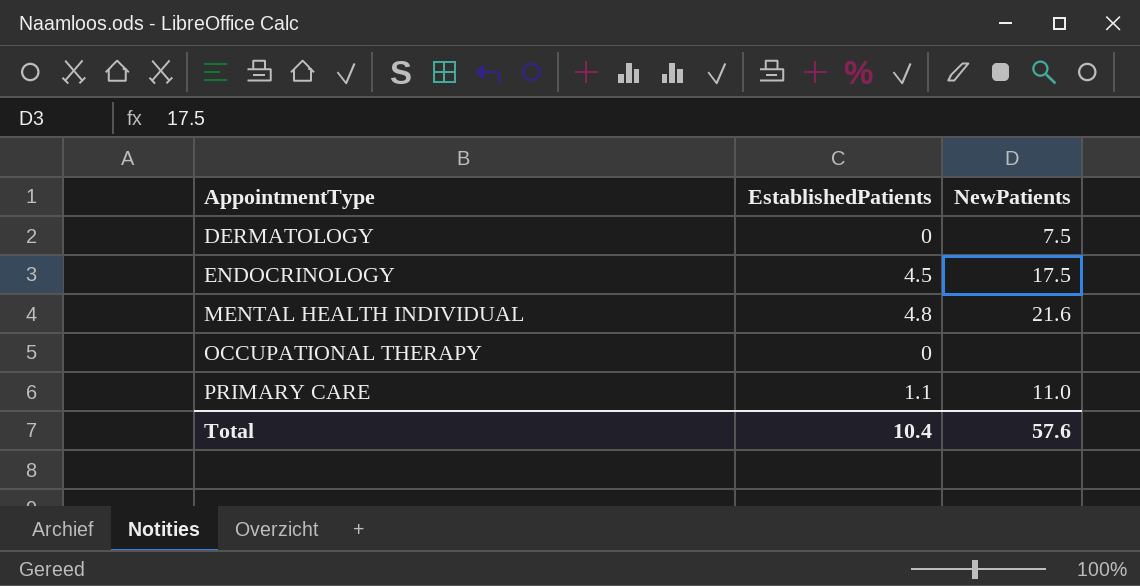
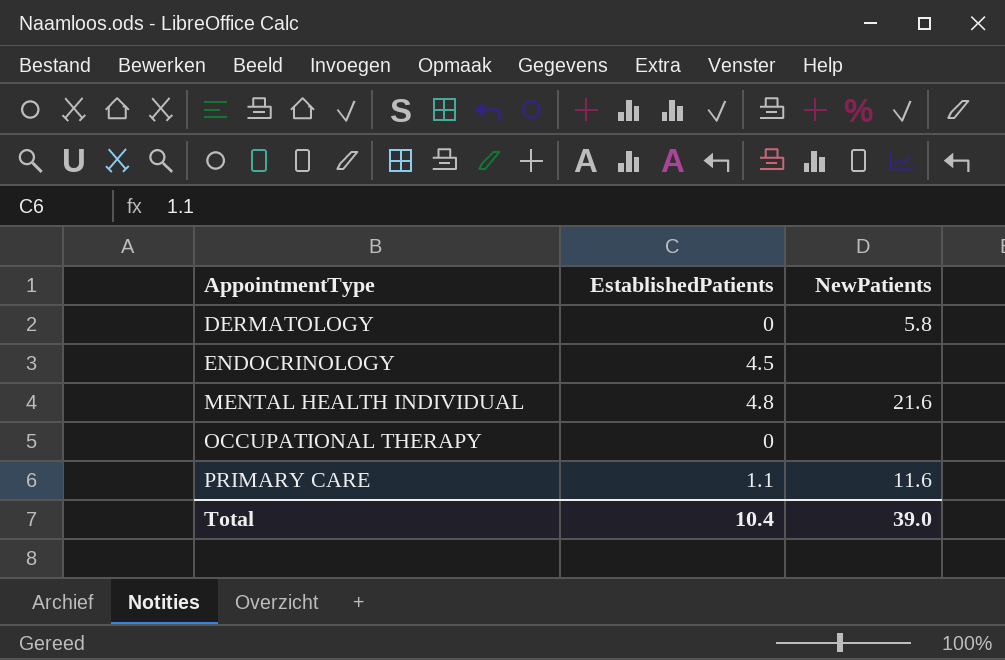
DERMATOLOGY | NewPatients: 7.5 -> 5.8
ENDOCRINOLOGY | NewPatients: 17.5 -> none
PRIMARY CARE | NewPatients: 11.0 -> 11.6
Total | NewPatients: 57.6 -> 39.0

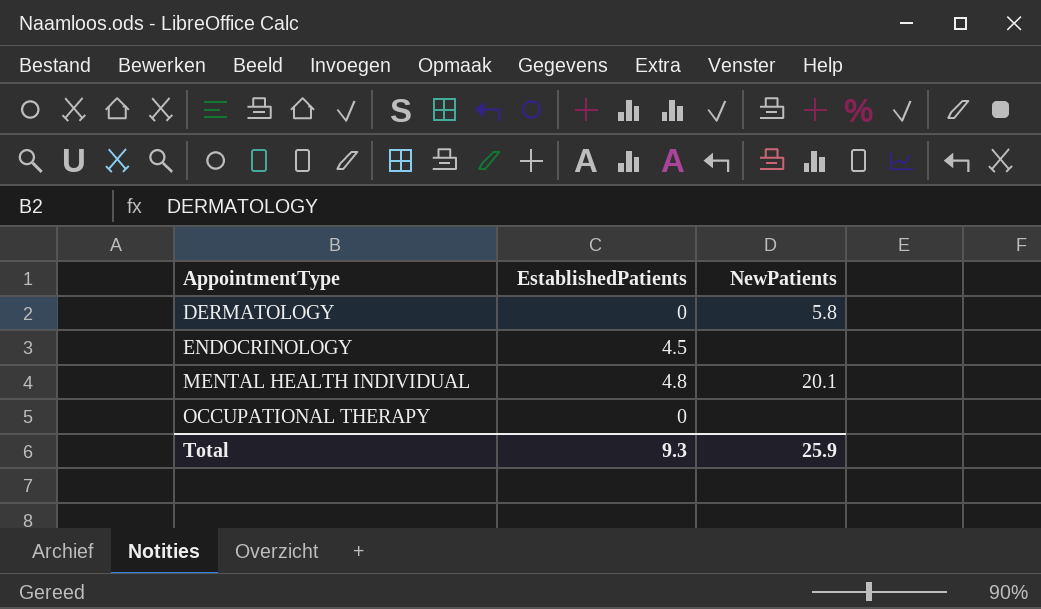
row PRIMARY CARE: 1.1 | 11.6 -> none
MENTAL HEALTH INDIVIDUAL | NewPatients: 21.6 -> 20.1
Total | EstablishedPatients: 10.4 -> 9.3
Total | NewPatients: 39.0 -> 25.9

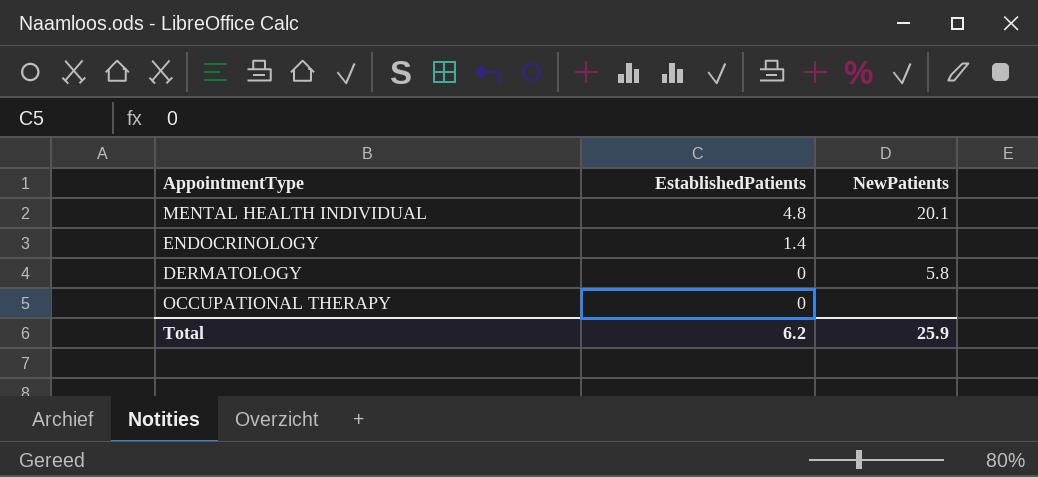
row order: AppointmentType ascending -> EstablishedPatients descending
ENDOCRINOLOGY | EstablishedPatients: 4.5 -> 1.4
Total | EstablishedPatients: 9.3 -> 6.2

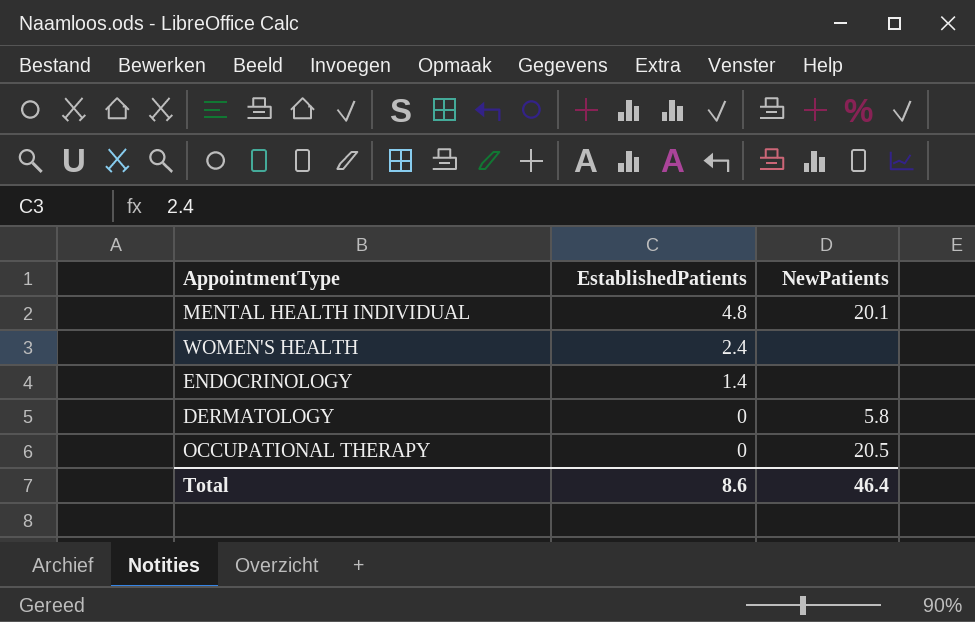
row WOMEN'S HEALTH: none -> 2.4 | none
OCCUPATIONAL THERAPY | NewPatients: none -> 20.5
Total | EstablishedPatients: 6.2 -> 8.6
Total | NewPatients: 25.9 -> 46.4

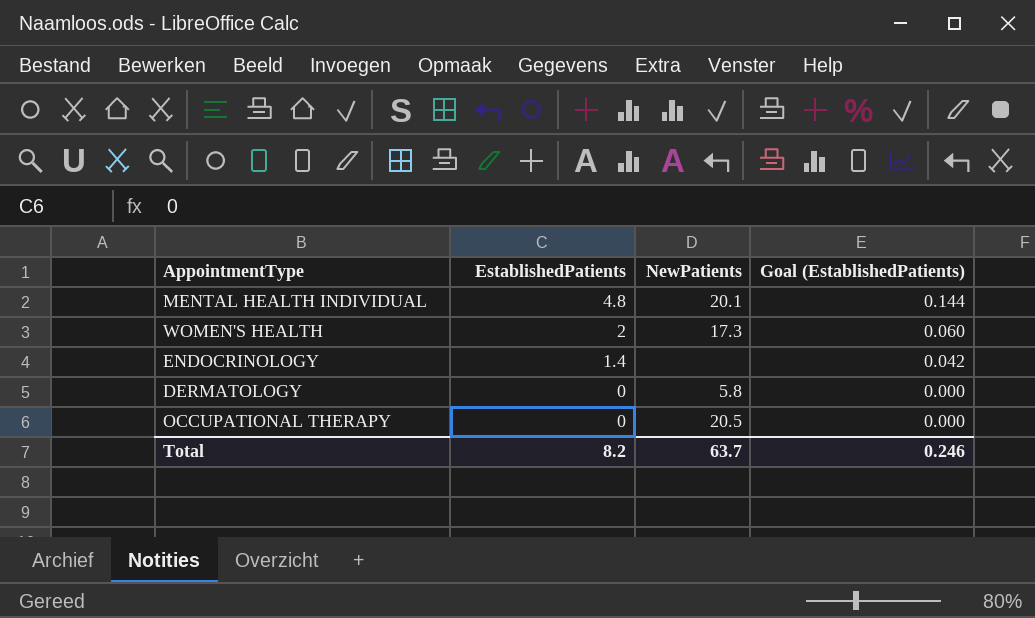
column Goal (EstablishedPatients) | formula: none -> [EstablishedPatients] * 0.03
WOMEN'S HEALTH | EstablishedPatients: 2.4 -> 2
WOMEN'S HEALTH | NewPatients: none -> 17.3
Total | EstablishedPatients: 8.6 -> 8.2
Total | NewPatients: 46.4 -> 63.7

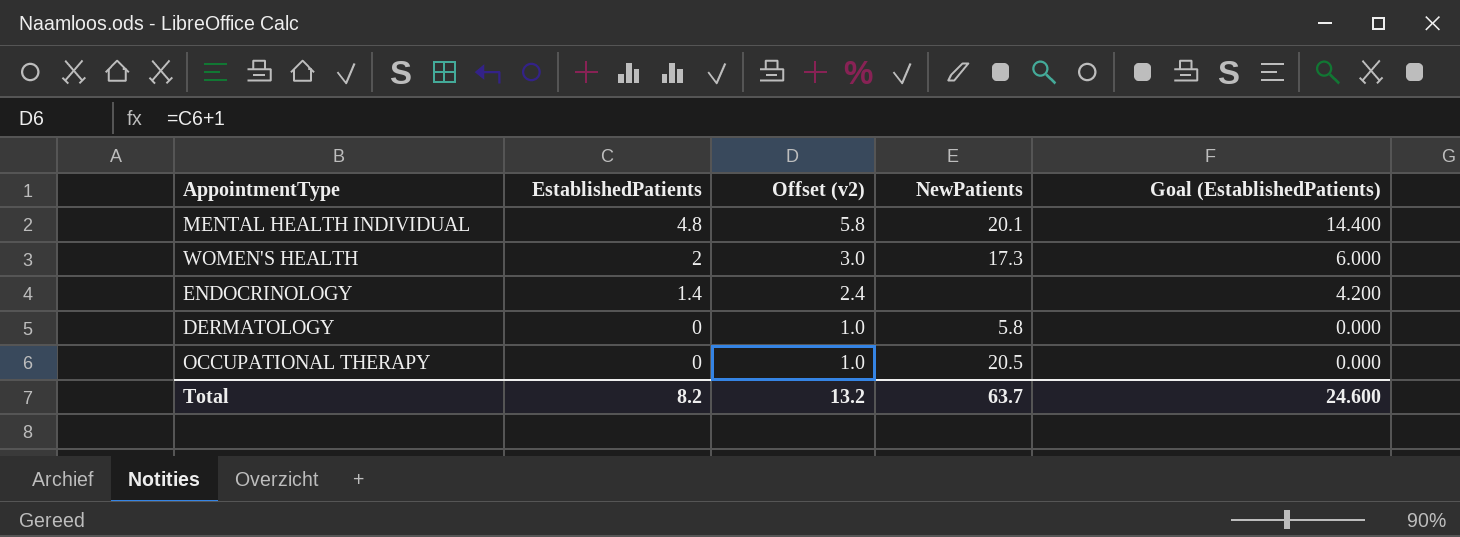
column Offset (v2) | formula: none -> [EstablishedPatients] + 1
column Goal (EstablishedPatients) | formula: [EstablishedPatients] * 0.03 -> [EstablishedPatients] * 3
Total | Goal (EstablishedPatients): 0.246 -> 24.600

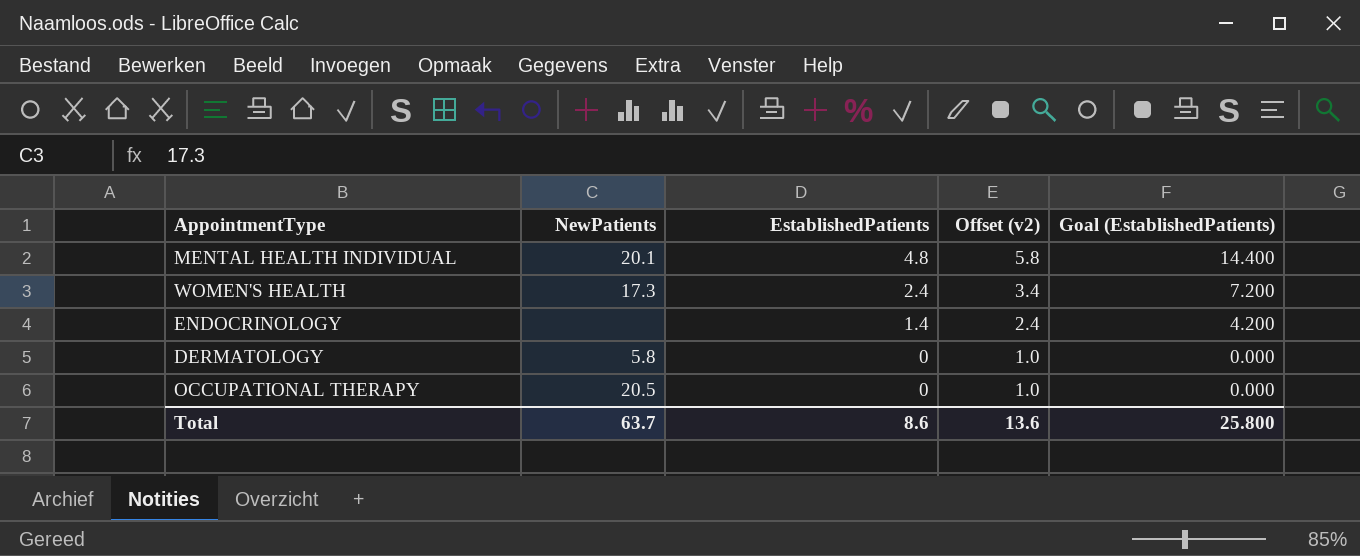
column NewPatients | position: 4 -> 2
WOMEN'S HEALTH | EstablishedPatients: 2 -> 2.4
WOMEN'S HEALTH | Offset (v2): 3.0 -> 3.4
WOMEN'S HEALTH | Goal (EstablishedPatients): 6.000 -> 7.200
Total | EstablishedPatients: 8.2 -> 8.6
Total | Offset (v2): 13.2 -> 13.6
Total | Goal (EstablishedPatients): 24.600 -> 25.800

